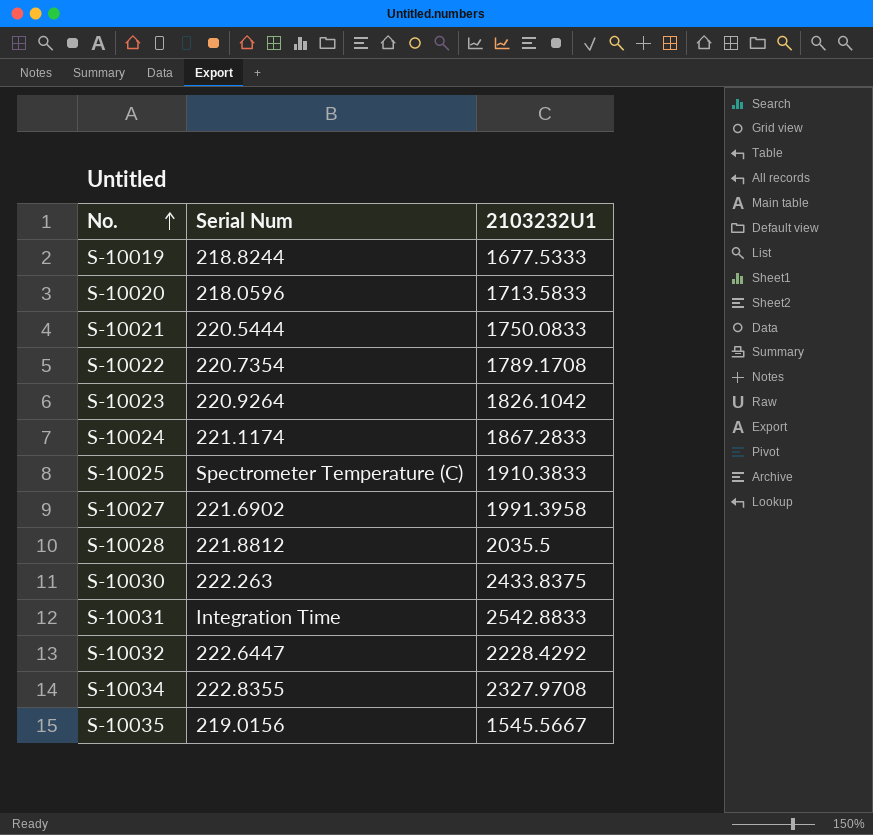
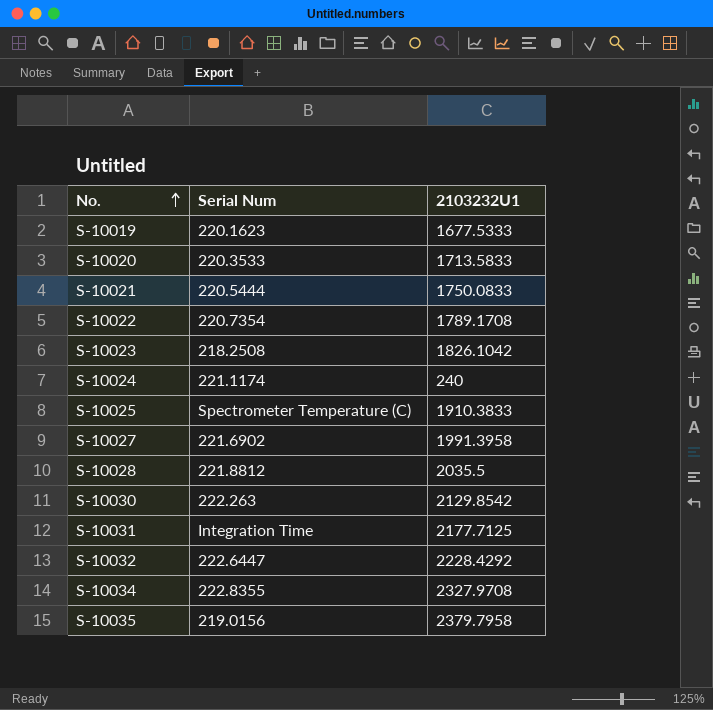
S-10019 | Serial Num: 218.8244 -> 220.1623
S-10020 | Serial Num: 218.0596 -> 220.3533
S-10023 | Serial Num: 220.9264 -> 218.2508
S-10024 | 2103232U1: 1867.2833 -> 240
S-10030 | 2103232U1: 2433.8375 -> 2129.8542
S-10031 | 2103232U1: 2542.8833 -> 2177.7125
S-10035 | 2103232U1: 1545.5667 -> 2379.7958

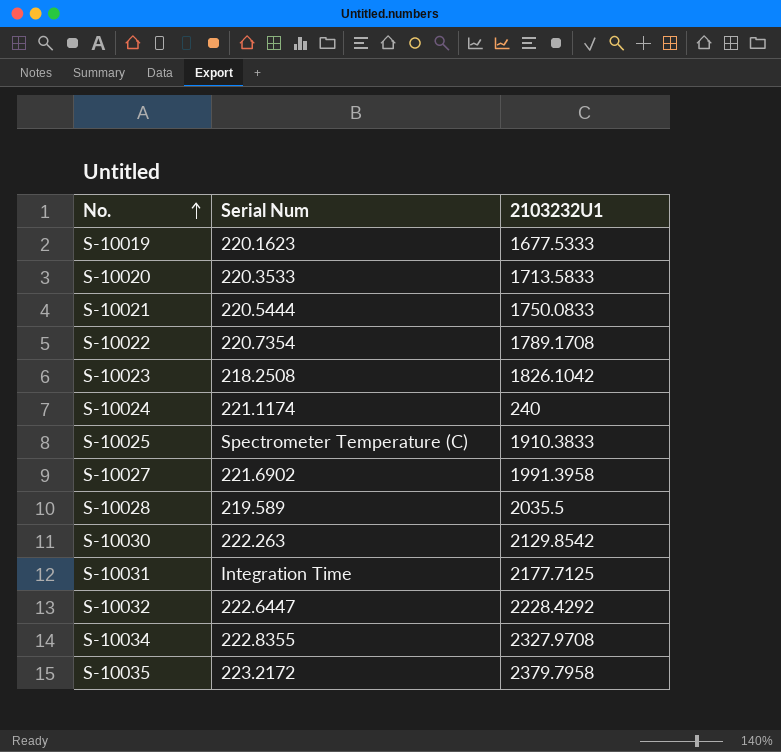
S-10028 | Serial Num: 221.8812 -> 219.589
S-10035 | Serial Num: 219.0156 -> 223.2172

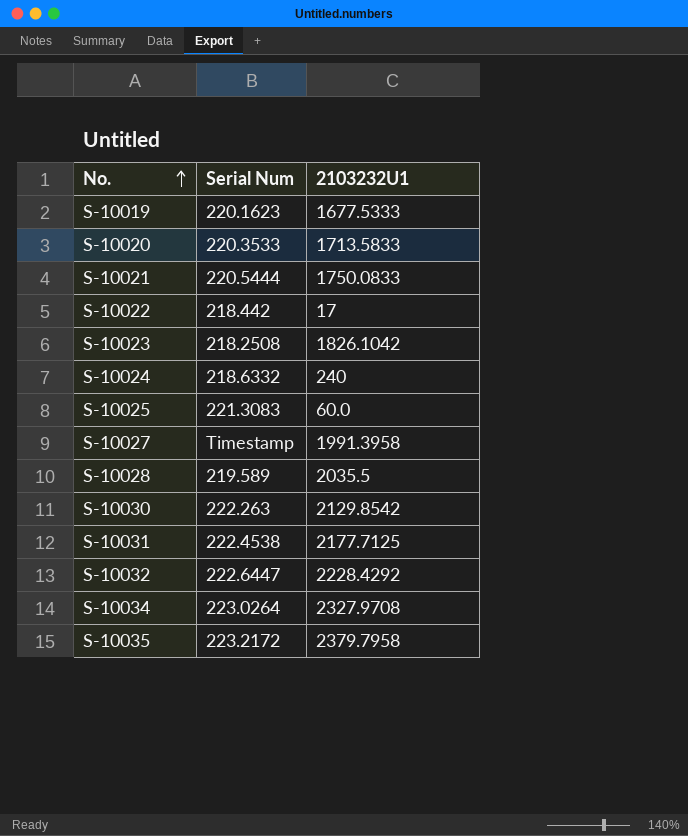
S-10022 | Serial Num: 220.7354 -> 218.442
S-10022 | 2103232U1: 1789.1708 -> 17
S-10024 | Serial Num: 221.1174 -> 218.6332
S-10025 | Serial Num: Spectrometer Temperature (C) -> 221.3083
S-10025 | 2103232U1: 1910.3833 -> 60.0
S-10027 | Serial Num: 221.6902 -> Timestamp
S-10031 | Serial Num: Integration Time -> 222.4538
S-10034 | Serial Num: 222.8355 -> 223.0264

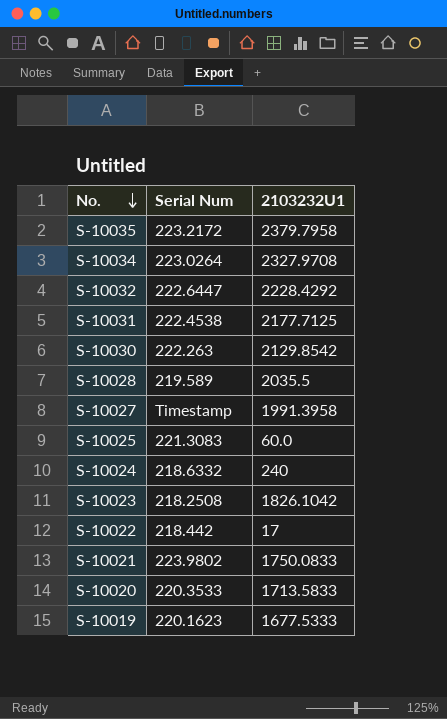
row order: No. ascending -> No. descending
S-10021 | Serial Num: 220.5444 -> 223.9802

